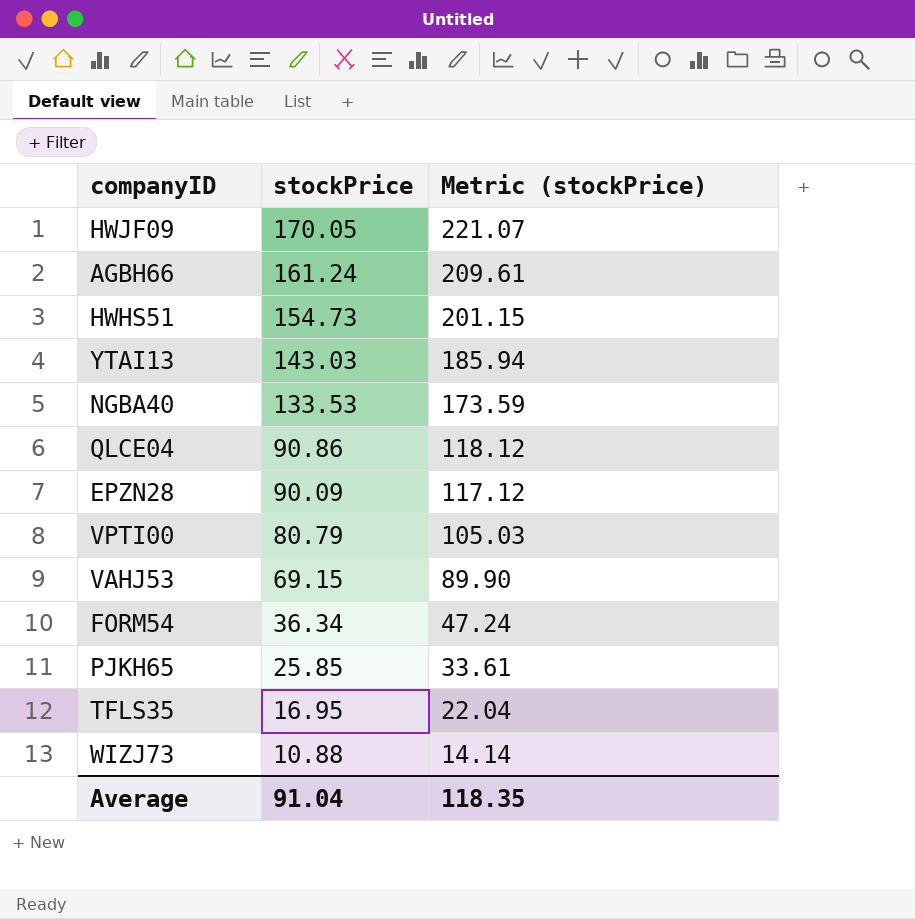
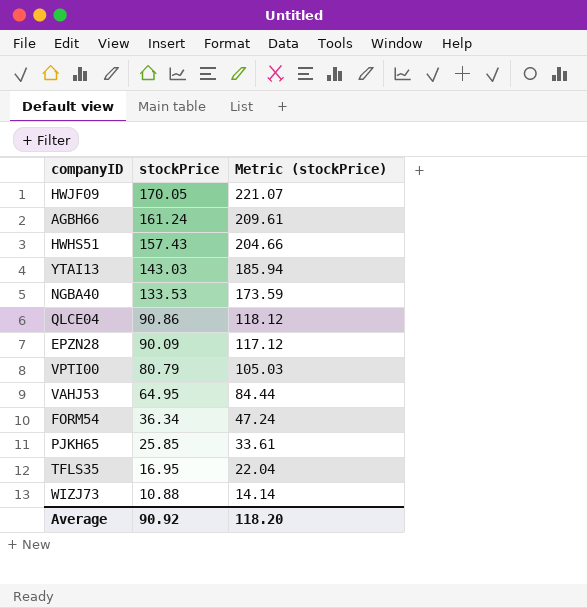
HWHS51 | stockPrice: 154.73 -> 157.43
HWHS51 | Metric (stockPrice): 201.15 -> 204.66
VAHJ53 | stockPrice: 69.15 -> 64.95
VAHJ53 | Metric (stockPrice): 89.90 -> 84.44
Average | stockPrice: 91.04 -> 90.92
Average | Metric (stockPrice): 118.35 -> 118.20

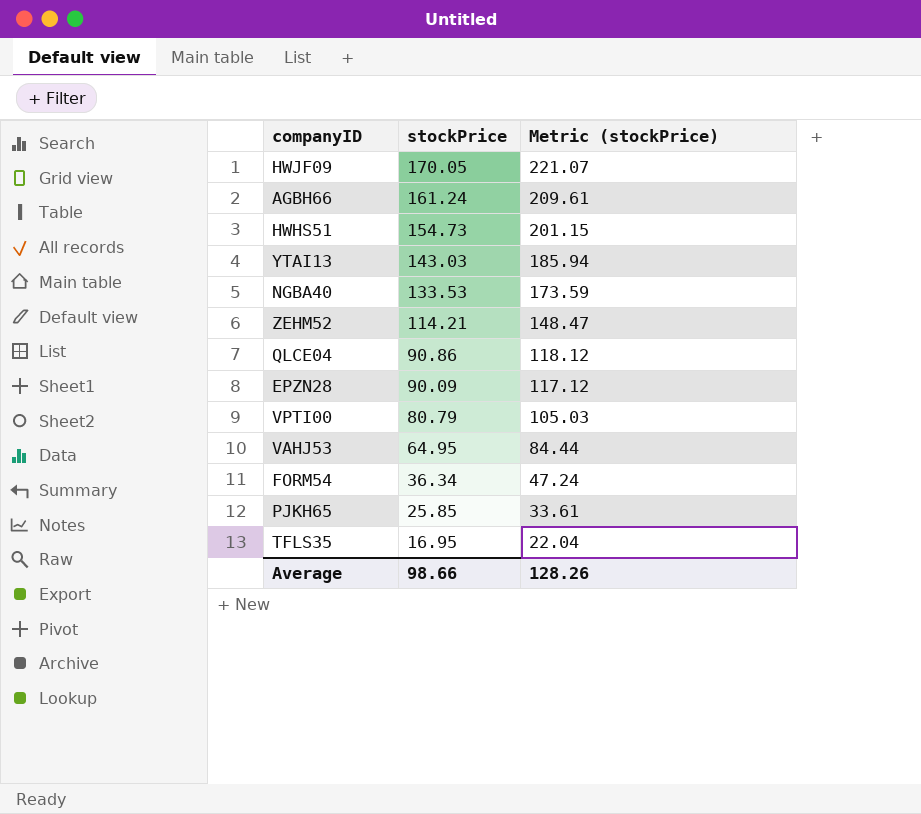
row WIZJ73: 10.88 | 14.14 -> none
HWHS51 | stockPrice: 157.43 -> 154.73
HWHS51 | Metric (stockPrice): 204.66 -> 201.15
row ZEHM52: none -> 114.21 | 148.47
Average | stockPrice: 90.92 -> 98.66
Average | Metric (stockPrice): 118.20 -> 128.26

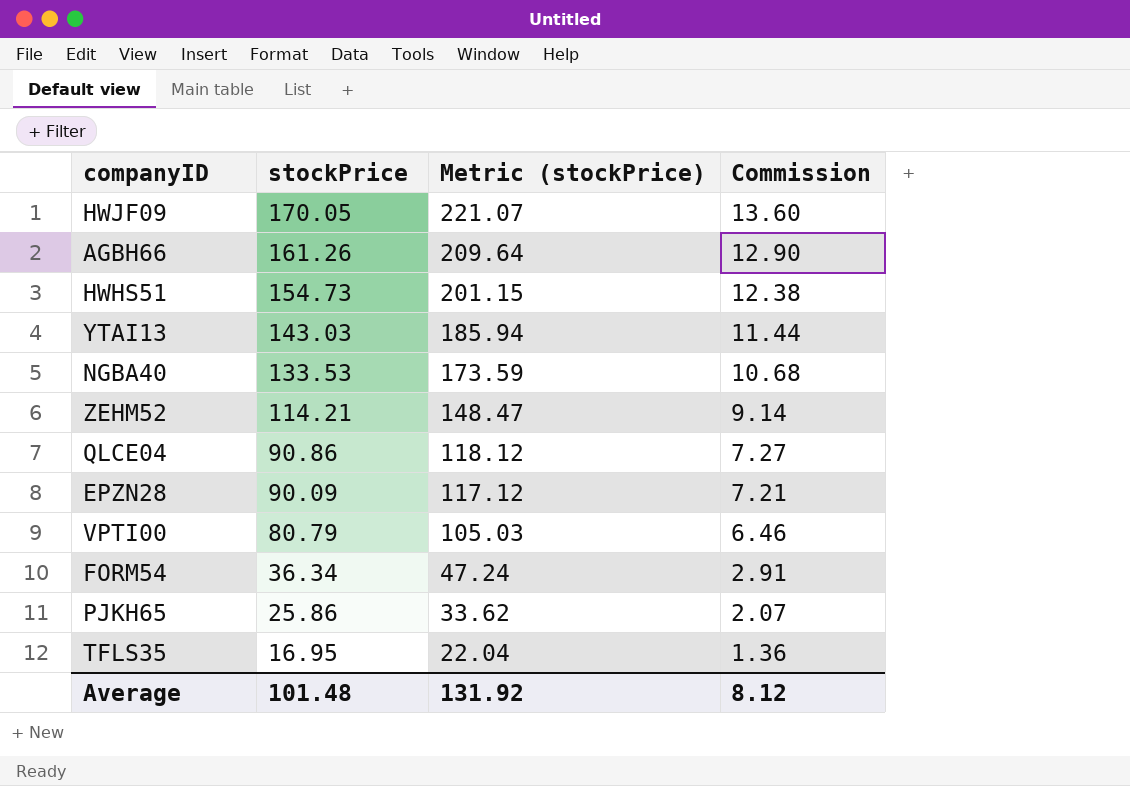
column Commission | formula: none -> [stockPrice] * 0.08
row VAHJ53: 64.95 | 84.44 -> none
AGBH66 | stockPrice: 161.24 -> 161.26
AGBH66 | Metric (stockPrice): 209.61 -> 209.64
PJKH65 | stockPrice: 25.85 -> 25.86
PJKH65 | Metric (stockPrice): 33.61 -> 33.62
Average | stockPrice: 98.66 -> 101.48
Average | Metric (stockPrice): 128.26 -> 131.92

